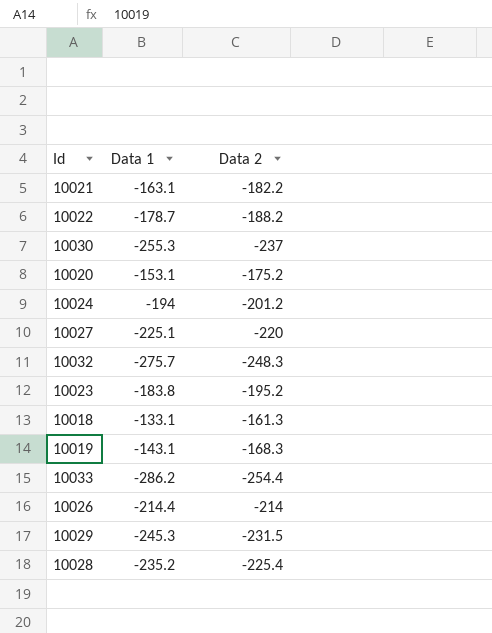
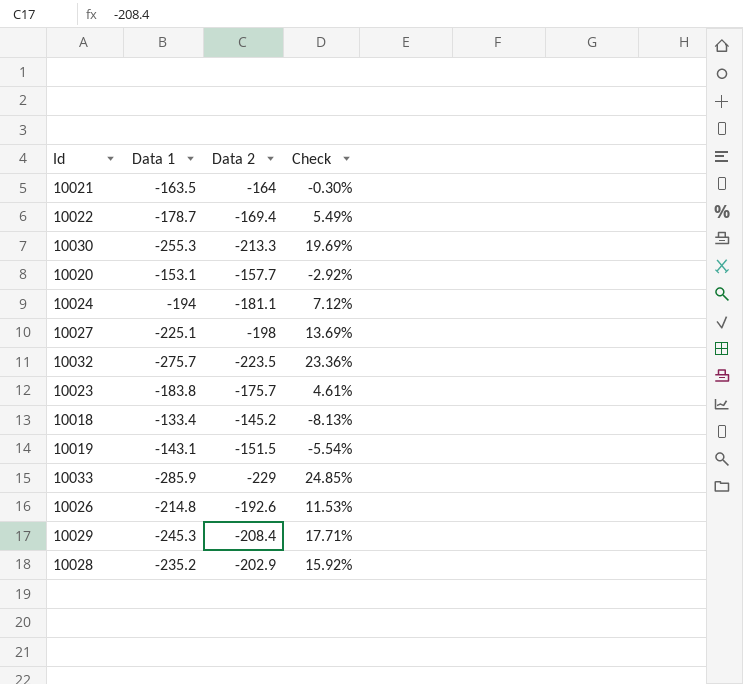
column Check | formula: none -> ([Data 1] - [Data 2]) / [Data 2]
10021 | Data 1: -163.1 -> -163.5
10021 | Data 2: -182.2 -> -164
10022 | Data 2: -188.2 -> -169.4
10030 | Data 2: -237 -> -213.3
10020 | Data 2: -175.2 -> -157.7
10024 | Data 2: -201.2 -> -181.1
10027 | Data 2: -220 -> -198
10032 | Data 2: -248.3 -> -223.5
10023 | Data 2: -195.2 -> -175.7
10018 | Data 1: -133.1 -> -133.4
10018 | Data 2: -161.3 -> -145.2
10019 | Data 2: -168.3 -> -151.5
10033 | Data 1: -286.2 -> -285.9
10033 | Data 2: -254.4 -> -229
10026 | Data 1: -214.4 -> -214.8
10026 | Data 2: -214 -> -192.6
10029 | Data 2: -231.5 -> -208.4
10028 | Data 2: -225.4 -> -202.9

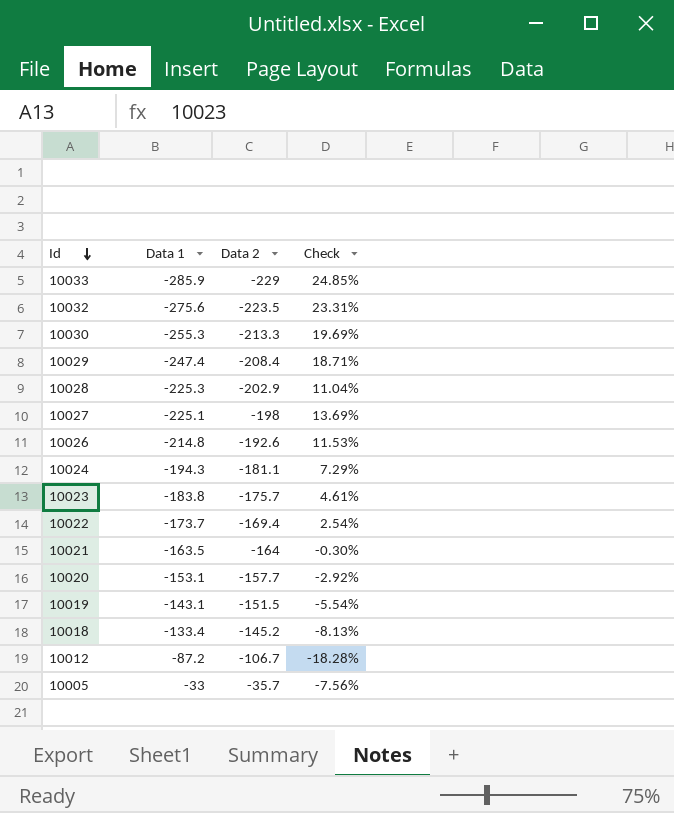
row order: none -> Id descending
10032 | Data 1: -275.7 -> -275.6
10032 | Check: 23.36% -> 23.31%
10029 | Data 1: -245.3 -> -247.4
10029 | Check: 17.71% -> 18.71%
10028 | Data 1: -235.2 -> -225.3
10028 | Check: 15.92% -> 11.04%
10024 | Data 1: -194 -> -194.3
10024 | Check: 7.12% -> 7.29%
10022 | Data 1: -178.7 -> -173.7
10022 | Check: 5.49% -> 2.54%
row 10012: none -> -87.2 | -106.7 | -18.28%
row 10005: none -> -33 | -35.7 | -7.56%

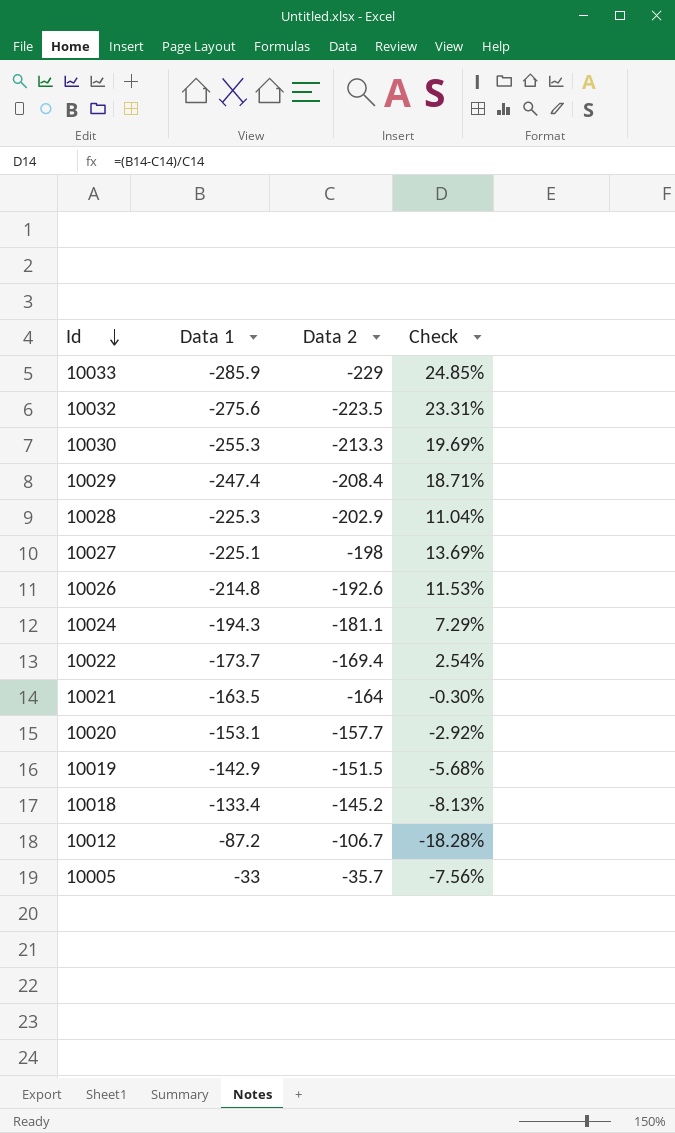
row 10023: -183.8 | -175.7 | 4.61% -> none
10019 | Data 1: -143.1 -> -142.9
10019 | Check: -5.54% -> -5.68%

